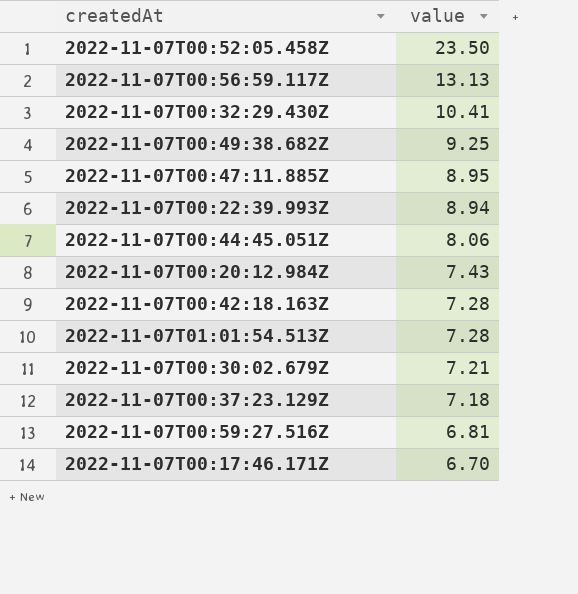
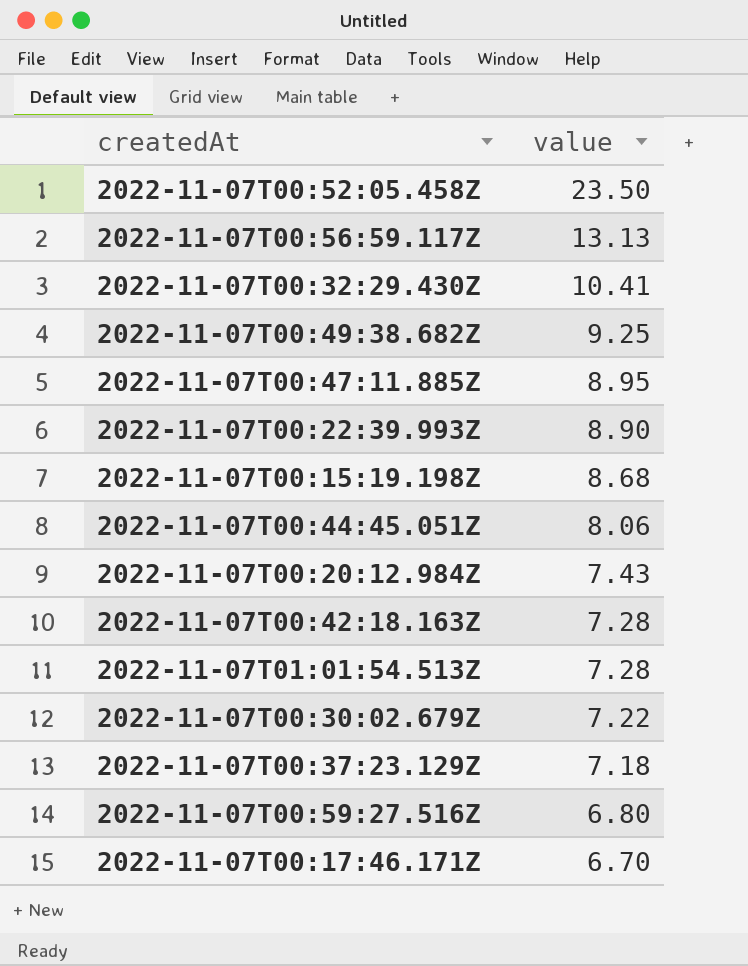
2022-11-07T00:22:39.993Z | value: 8.94 -> 8.90
row 2022-11-07T00:15:19.198Z: none -> 8.68
2022-11-07T00:30:02.679Z | value: 7.21 -> 7.22
2022-11-07T00:59:27.516Z | value: 6.81 -> 6.80

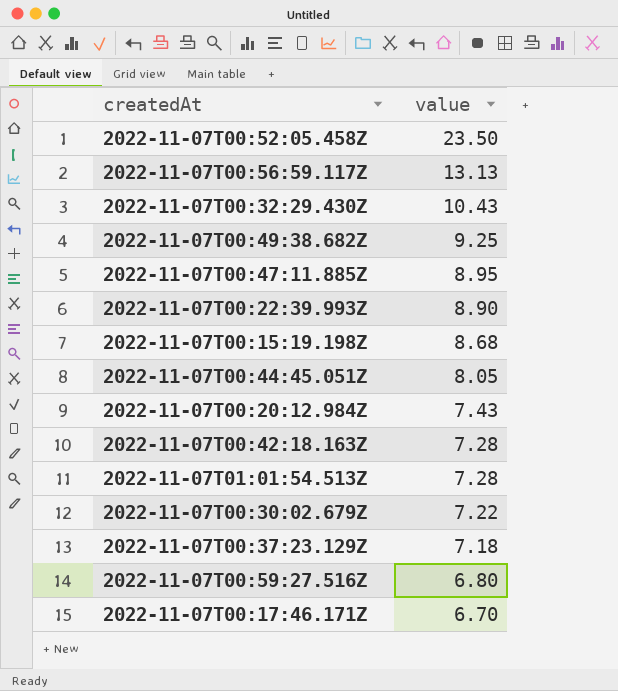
2022-11-07T00:32:29.430Z | value: 10.41 -> 10.43
2022-11-07T00:44:45.051Z | value: 8.06 -> 8.05

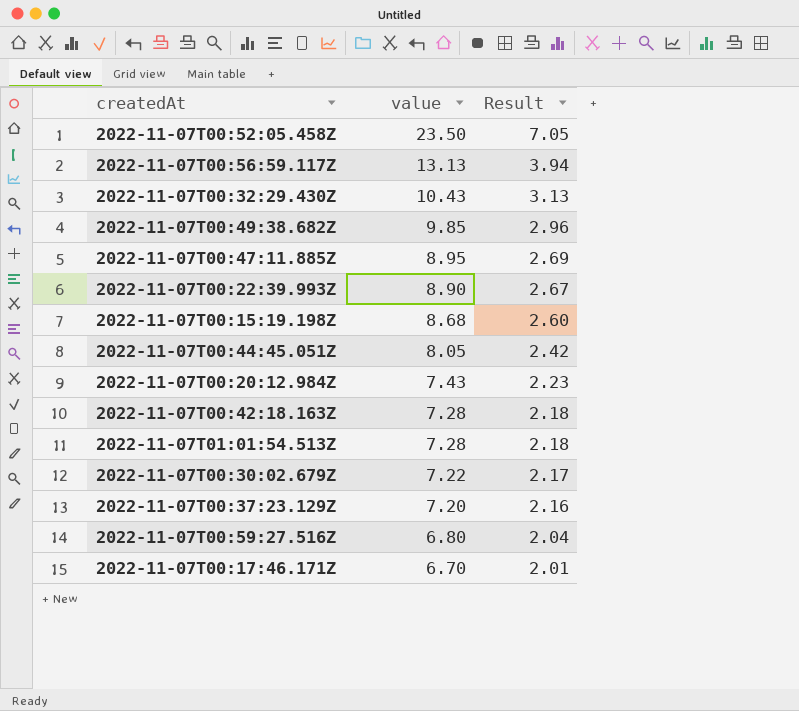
column Result | formula: none -> [value] * 0.3
2022-11-07T00:49:38.682Z | value: 9.25 -> 9.85
2022-11-07T00:37:23.129Z | value: 7.18 -> 7.20

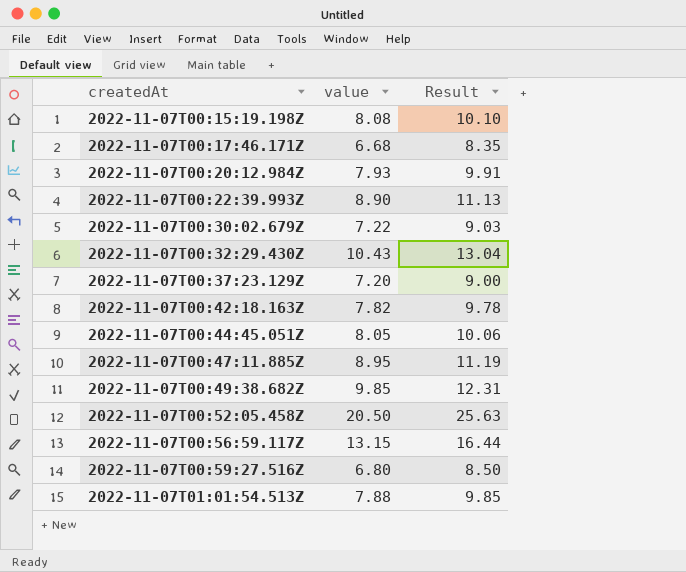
row order: value descending -> createdAt ascending
column Result | formula: [value] * 0.3 -> [value] * 1.25
2022-11-07T00:15:19.198Z | value: 8.68 -> 8.08
2022-11-07T00:17:46.171Z | value: 6.70 -> 6.68
2022-11-07T00:20:12.984Z | value: 7.43 -> 7.93
2022-11-07T00:42:18.163Z | value: 7.28 -> 7.82
2022-11-07T00:52:05.458Z | value: 23.50 -> 20.50
2022-11-07T00:56:59.117Z | value: 13.13 -> 13.15
2022-11-07T01:01:54.513Z | value: 7.28 -> 7.88

